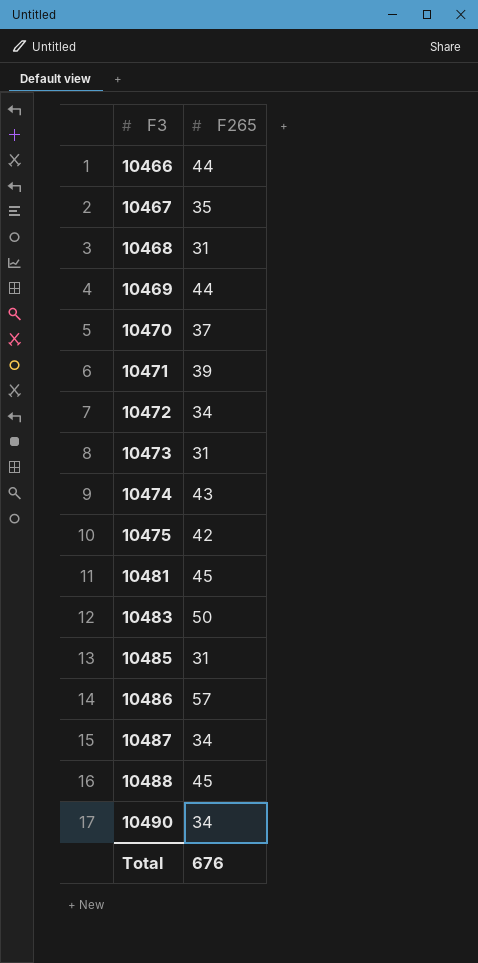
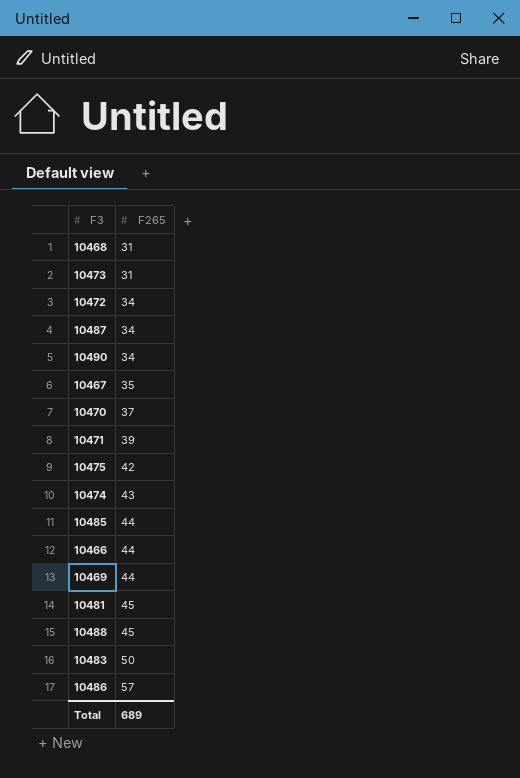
row order: F3 ascending -> F265 ascending
10485 | F265: 31 -> 44
Total | F265: 676 -> 689

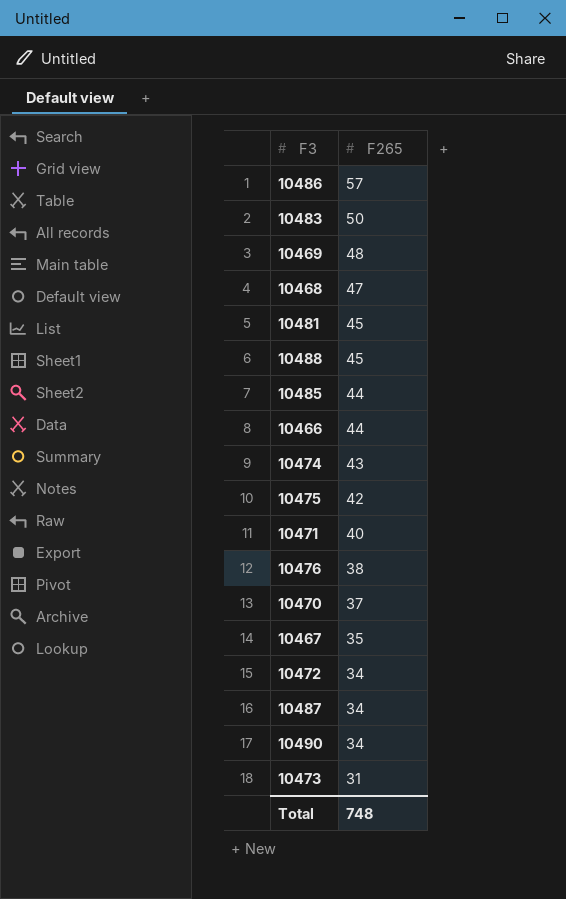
row order: F265 ascending -> F265 descending
10469 | F265: 44 -> 48
10468 | F265: 31 -> 47
10471 | F265: 39 -> 40
row 10476: none -> 38
Total | F265: 689 -> 748

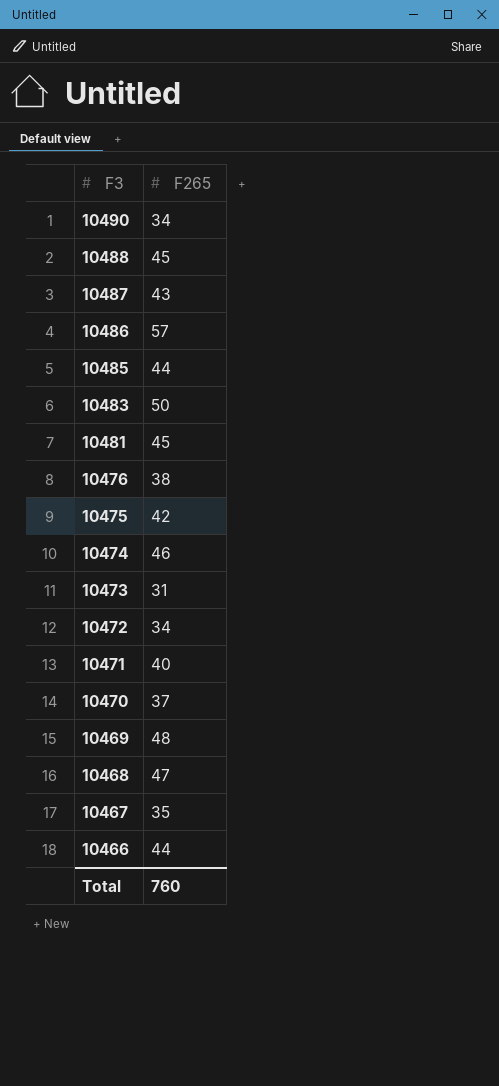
row order: F265 descending -> F3 descending
10487 | F265: 34 -> 43
10474 | F265: 43 -> 46
Total | F265: 748 -> 760

